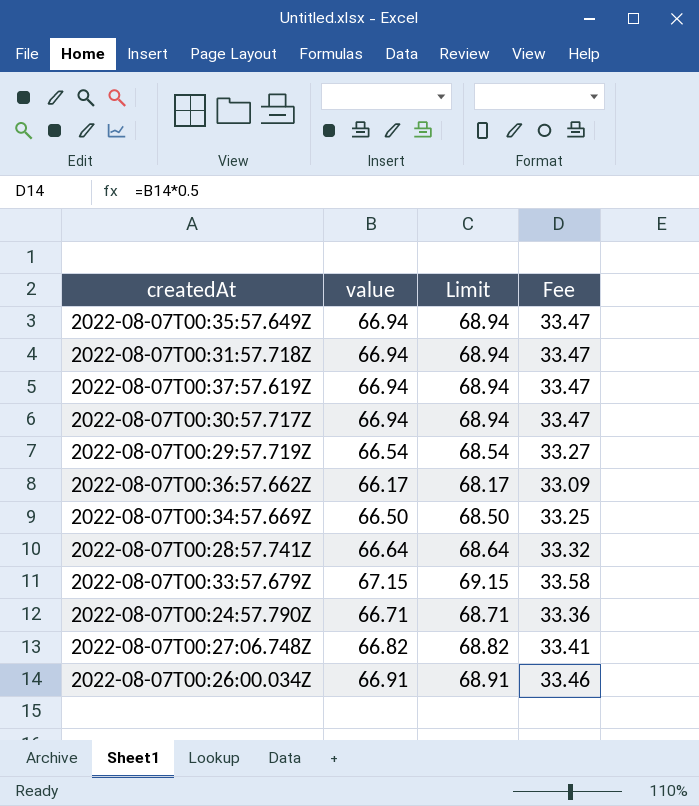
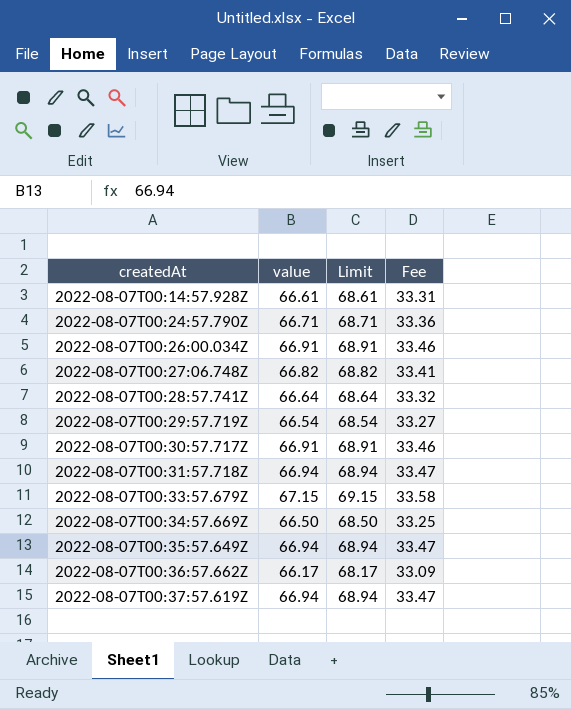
row order: none -> createdAt ascending
row 2022-08-07T00:14:57.928Z: none -> 66.61 | 68.61 | 33.31
2022-08-07T00:30:57.717Z | value: 66.94 -> 66.91
2022-08-07T00:30:57.717Z | Limit: 68.94 -> 68.91
2022-08-07T00:30:57.717Z | Fee: 33.47 -> 33.46

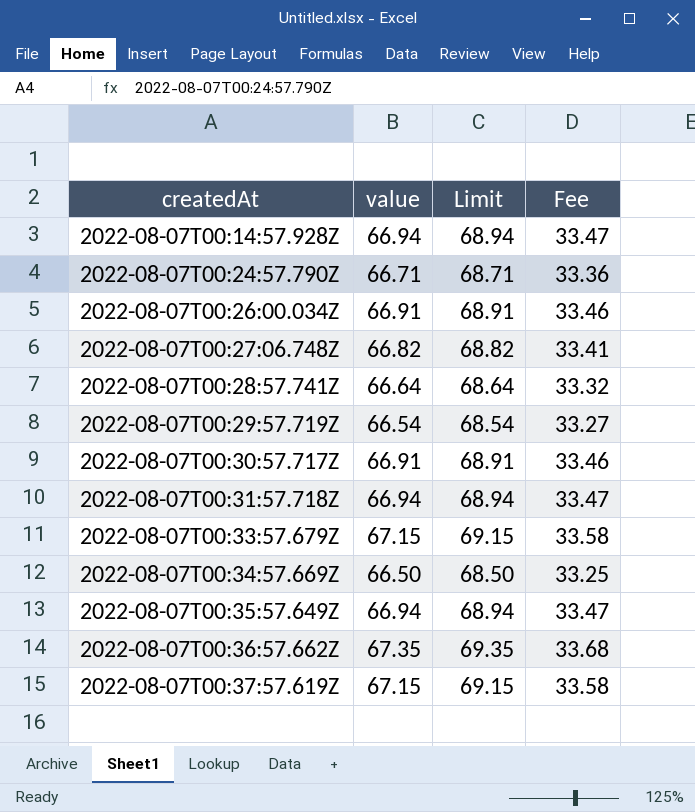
2022-08-07T00:14:57.928Z | value: 66.61 -> 66.94
2022-08-07T00:14:57.928Z | Limit: 68.61 -> 68.94
2022-08-07T00:14:57.928Z | Fee: 33.31 -> 33.47
2022-08-07T00:36:57.662Z | value: 66.17 -> 67.35
2022-08-07T00:36:57.662Z | Limit: 68.17 -> 69.35
2022-08-07T00:36:57.662Z | Fee: 33.09 -> 33.68
2022-08-07T00:37:57.619Z | value: 66.94 -> 67.15
2022-08-07T00:37:57.619Z | Limit: 68.94 -> 69.15
2022-08-07T00:37:57.619Z | Fee: 33.47 -> 33.58

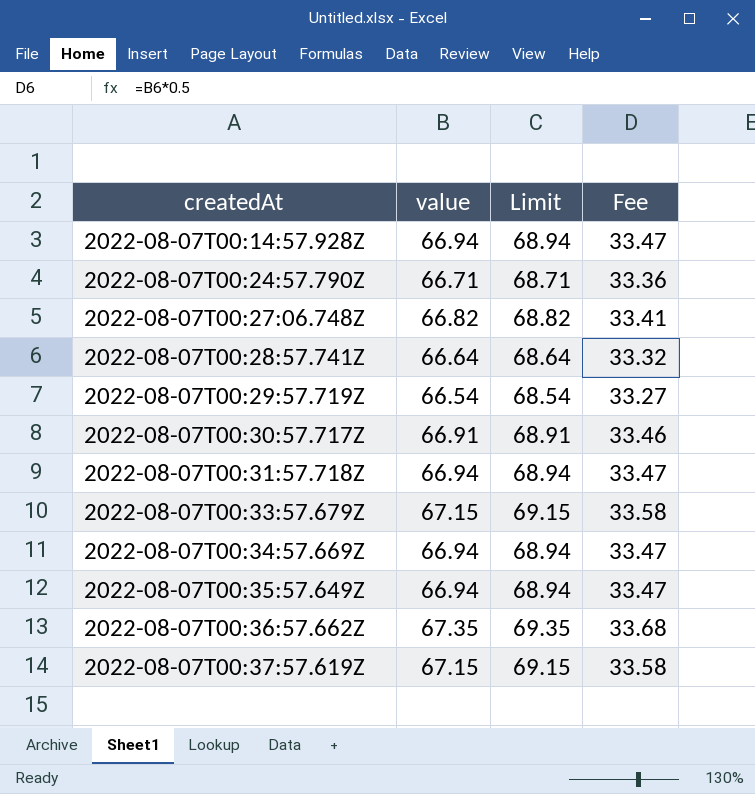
row 2022-08-07T00:26:00.034Z: 66.91 | 68.91 | 33.46 -> none
2022-08-07T00:34:57.669Z | value: 66.50 -> 66.94
2022-08-07T00:34:57.669Z | Limit: 68.50 -> 68.94
2022-08-07T00:34:57.669Z | Fee: 33.25 -> 33.47

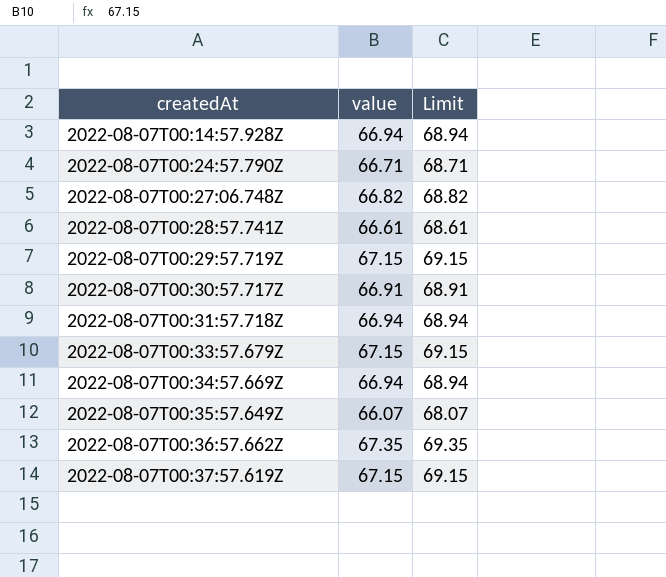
column Fee | formula: [value] * 0.5 -> none
2022-08-07T00:28:57.741Z | value: 66.64 -> 66.61
2022-08-07T00:28:57.741Z | Limit: 68.64 -> 68.61
2022-08-07T00:29:57.719Z | value: 66.54 -> 67.15
2022-08-07T00:29:57.719Z | Limit: 68.54 -> 69.15
2022-08-07T00:35:57.649Z | value: 66.94 -> 66.07
2022-08-07T00:35:57.649Z | Limit: 68.94 -> 68.07

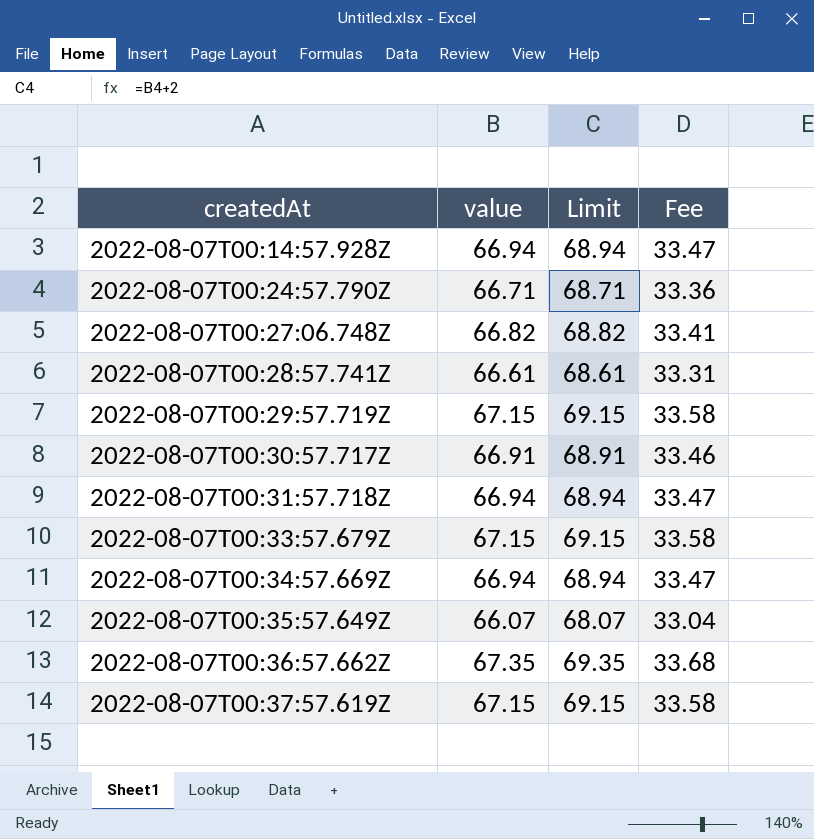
column Fee | formula: none -> [value] * 0.5

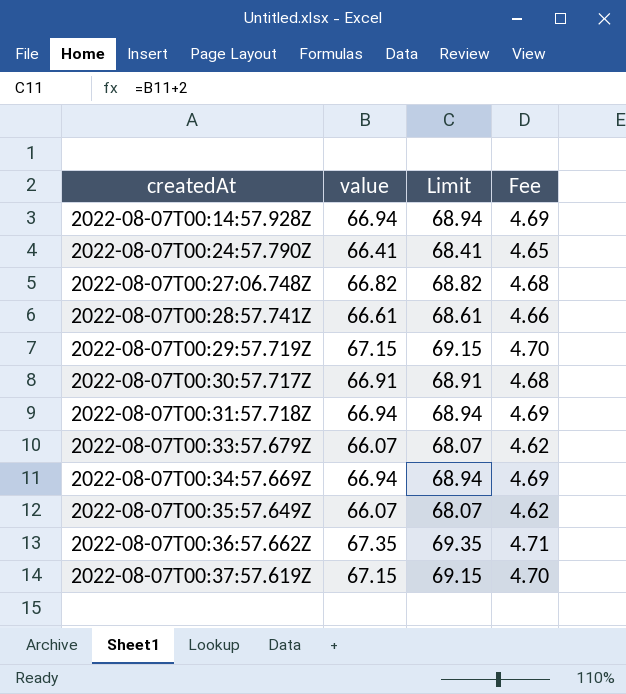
column Fee | formula: [value] * 0.5 -> [value] * 0.07
2022-08-07T00:24:57.790Z | value: 66.71 -> 66.41
2022-08-07T00:24:57.790Z | Limit: 68.71 -> 68.41
2022-08-07T00:33:57.679Z | value: 67.15 -> 66.07
2022-08-07T00:33:57.679Z | Limit: 69.15 -> 68.07

